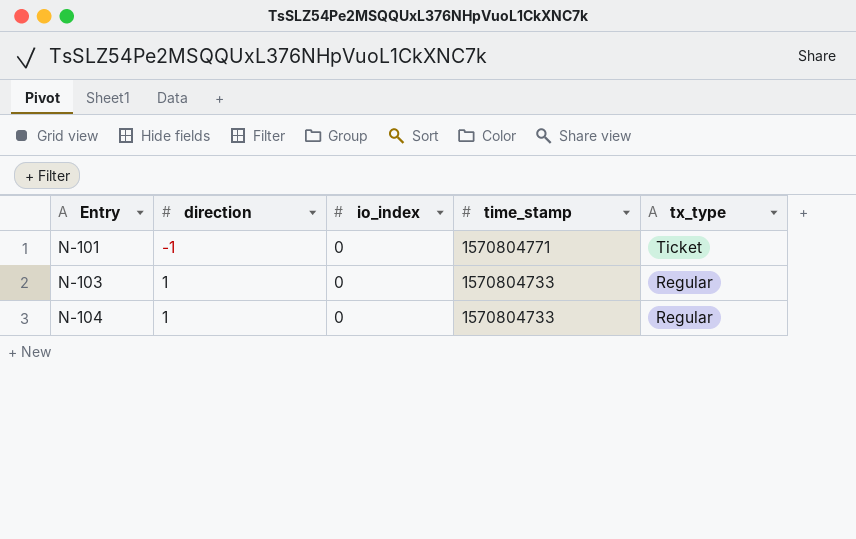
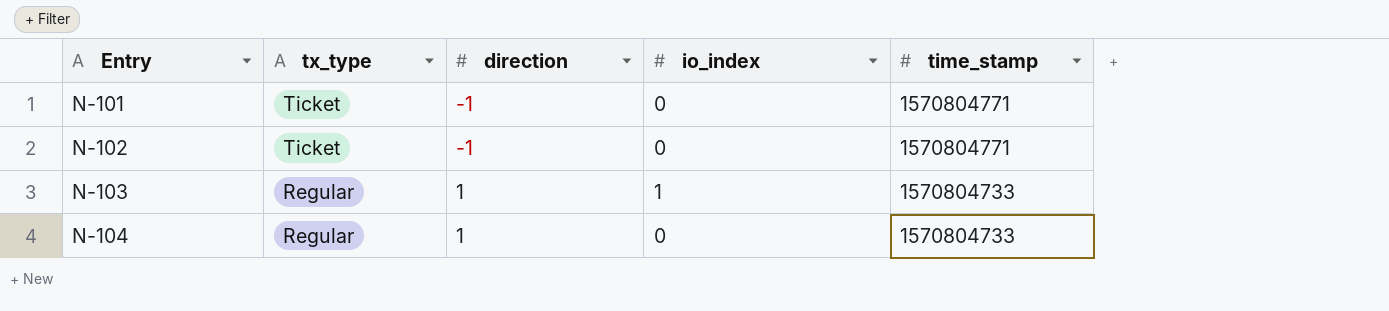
column tx_type | position: 5 -> 2
row N-102: none -> Ticket | -1 | 0 | 1570804771
N-103 | io_index: 0 -> 1

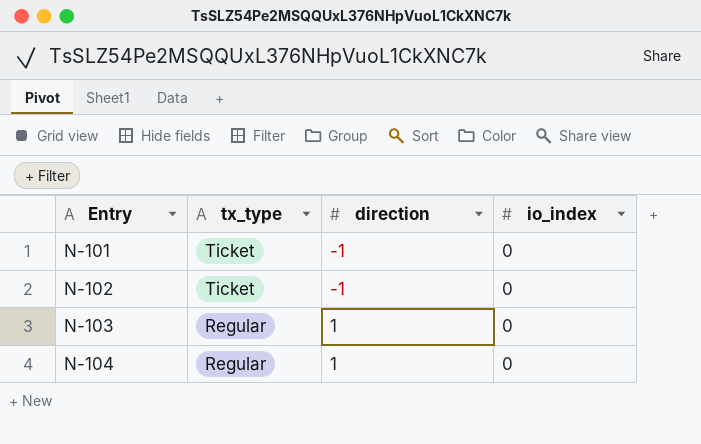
column time_stamp | position: 5 -> none
N-103 | io_index: 1 -> 0

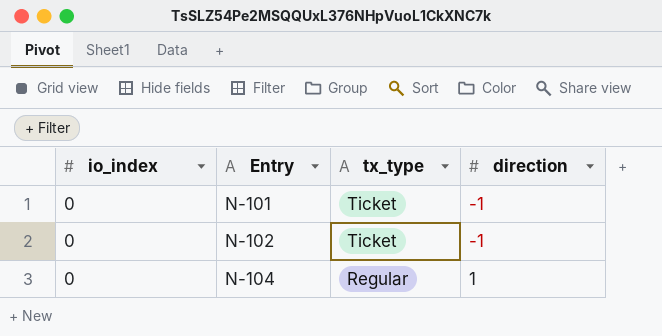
column io_index | position: 4 -> 1
row N-103: Regular | 1 | 0 -> none

